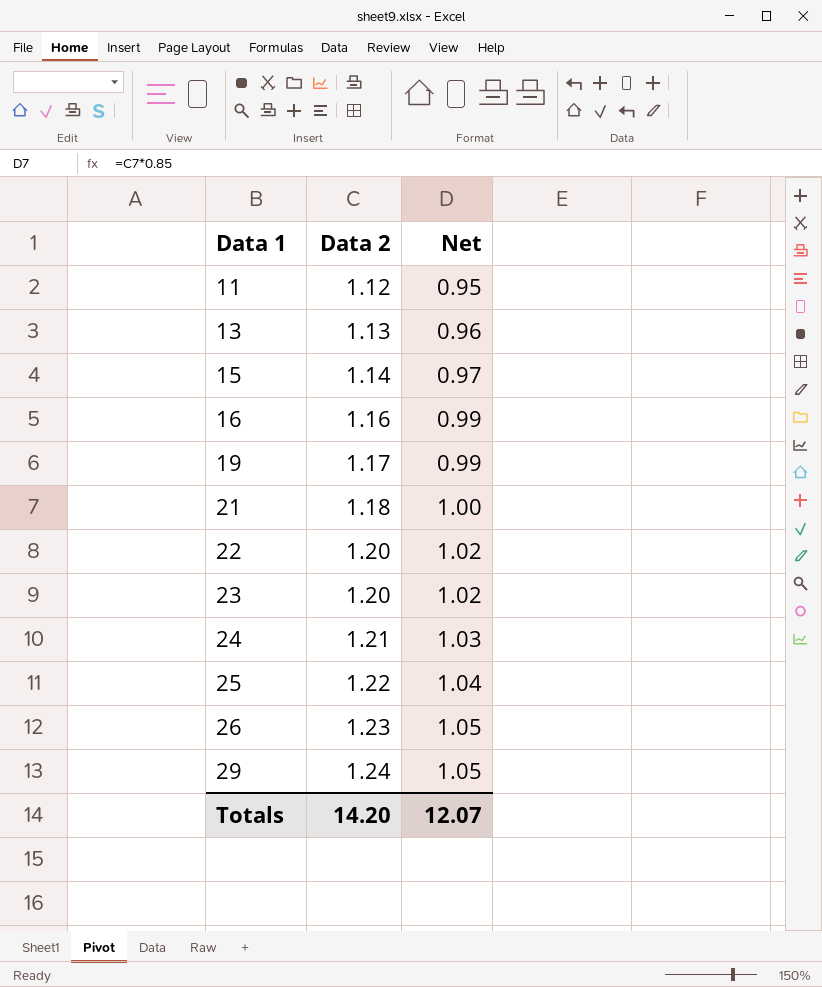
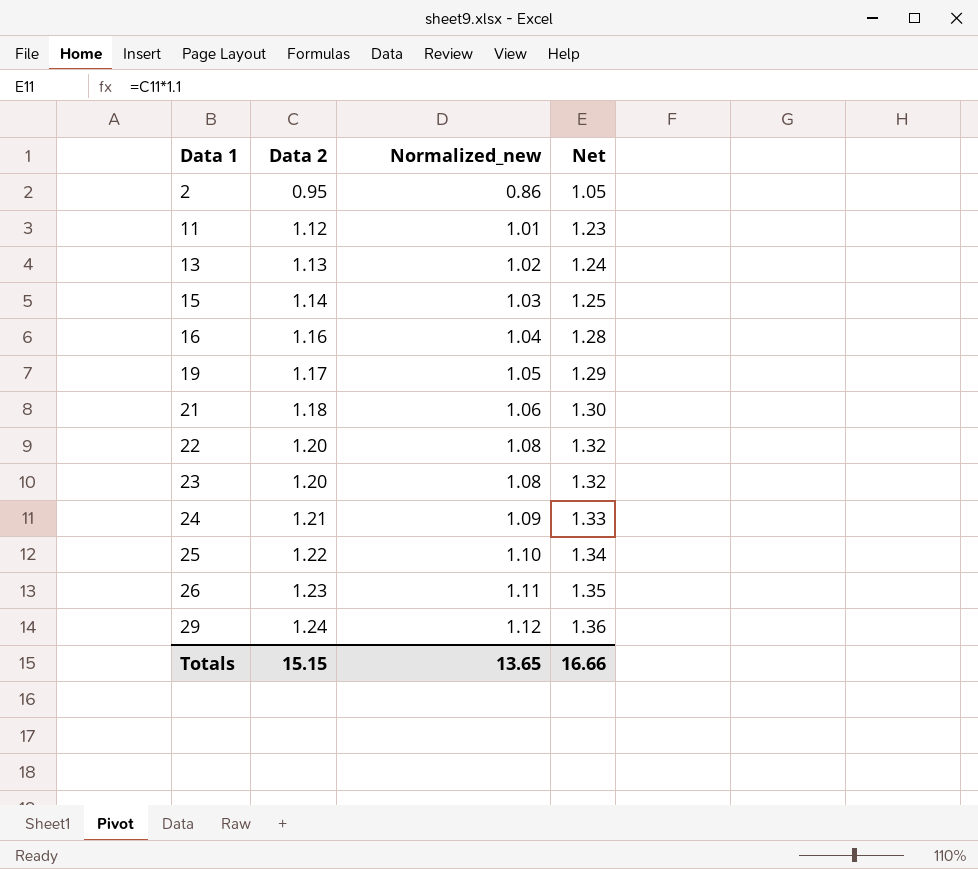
column Normalized_new | formula: none -> [Data 2] * 0.9
column Net | formula: [Data 2] * 0.85 -> [Data 2] * 1.1
row 2: none -> 0.95 | 0.86 | 1.05
Totals | Data 2: 14.20 -> 15.15
Totals | Net: 12.07 -> 16.66

